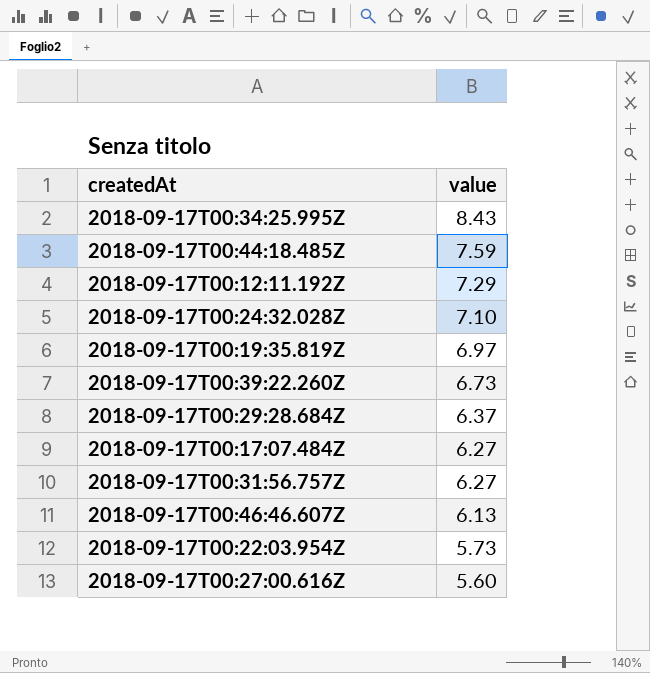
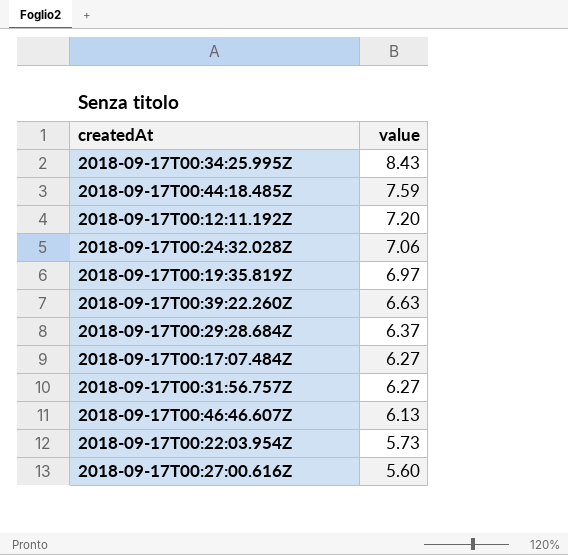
2018-09-17T00:12:11.192Z | value: 7.29 -> 7.20
2018-09-17T00:24:32.028Z | value: 7.10 -> 7.06
2018-09-17T00:39:22.260Z | value: 6.73 -> 6.63

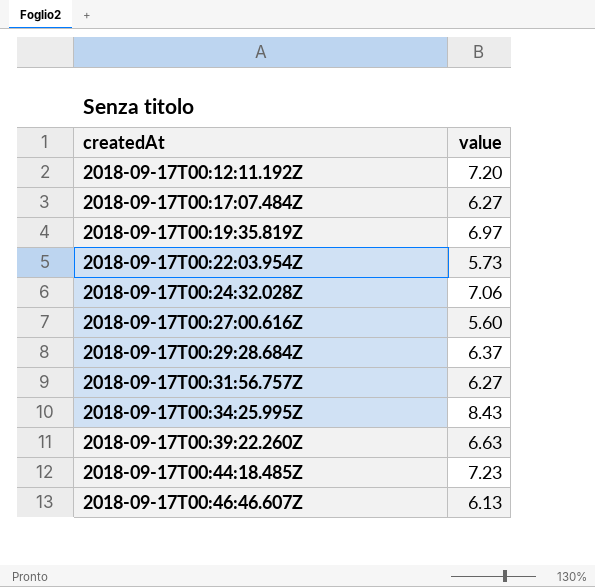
row order: value descending -> createdAt ascending
2018-09-17T00:44:18.485Z | value: 7.59 -> 7.23

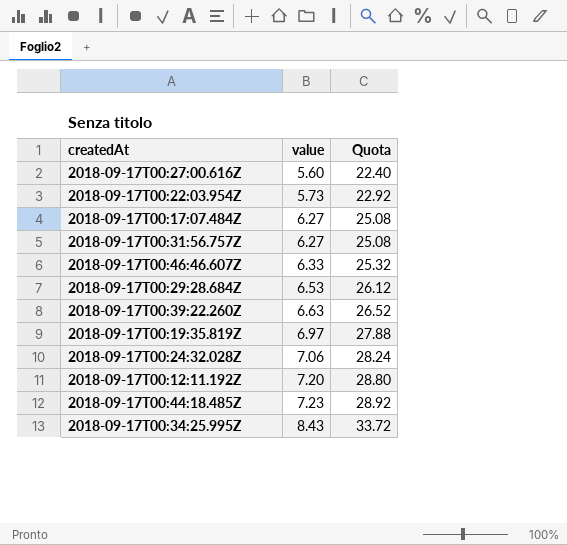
row order: createdAt ascending -> value ascending
column Quota | formula: none -> [value] * 4
2018-09-17T00:46:46.607Z | value: 6.13 -> 6.33
2018-09-17T00:29:28.684Z | value: 6.37 -> 6.53

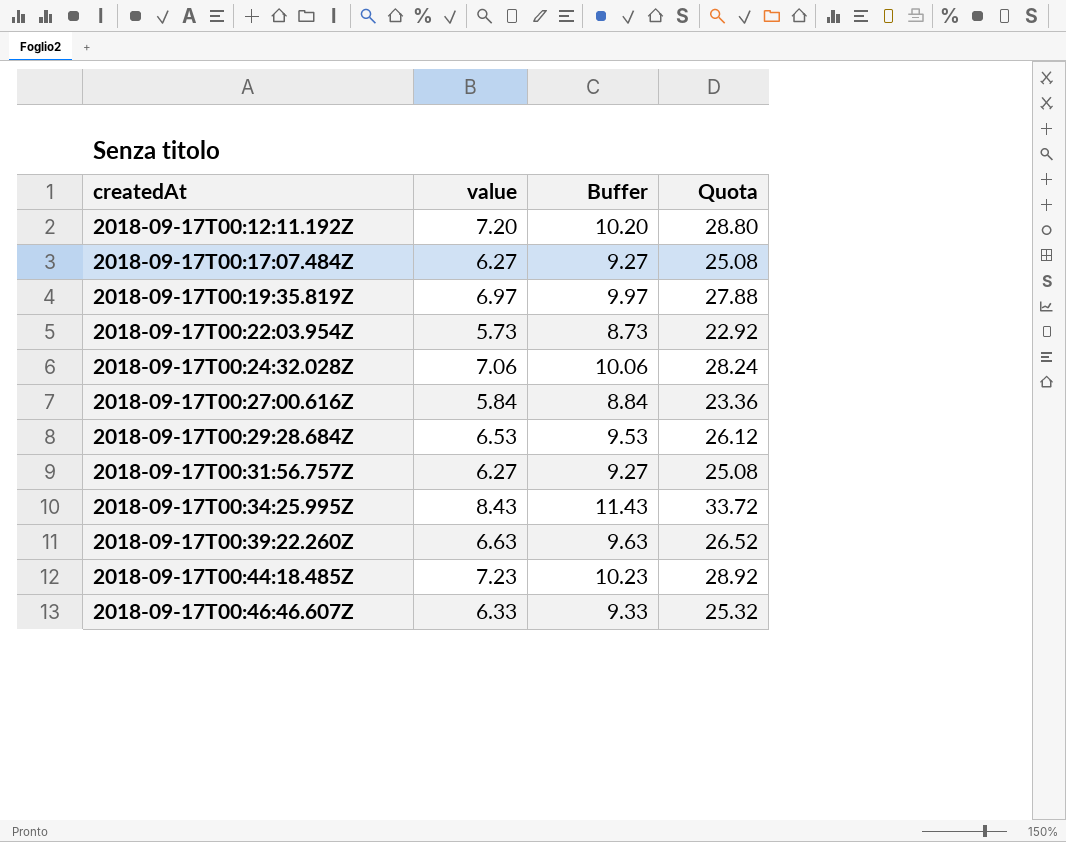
row order: value ascending -> createdAt ascending
column Buffer | formula: none -> [value] + 3
2018-09-17T00:27:00.616Z | value: 5.60 -> 5.84
2018-09-17T00:27:00.616Z | Quota: 22.40 -> 23.36

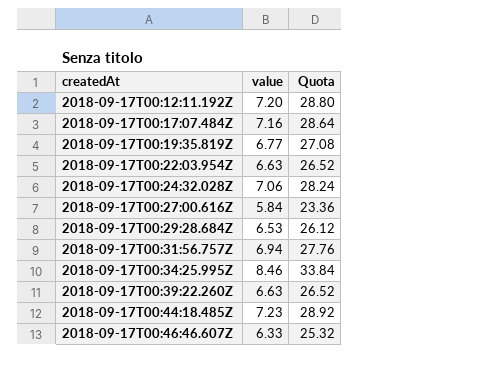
column Buffer | formula: [value] + 3 -> none
2018-09-17T00:17:07.484Z | value: 6.27 -> 7.16
2018-09-17T00:17:07.484Z | Quota: 25.08 -> 28.64
2018-09-17T00:19:35.819Z | value: 6.97 -> 6.77
2018-09-17T00:19:35.819Z | Quota: 27.88 -> 27.08
2018-09-17T00:22:03.954Z | value: 5.73 -> 6.63
2018-09-17T00:22:03.954Z | Quota: 22.92 -> 26.52
2018-09-17T00:31:56.757Z | value: 6.27 -> 6.94
2018-09-17T00:31:56.757Z | Quota: 25.08 -> 27.76
2018-09-17T00:34:25.995Z | value: 8.43 -> 8.46
2018-09-17T00:34:25.995Z | Quota: 33.72 -> 33.84

